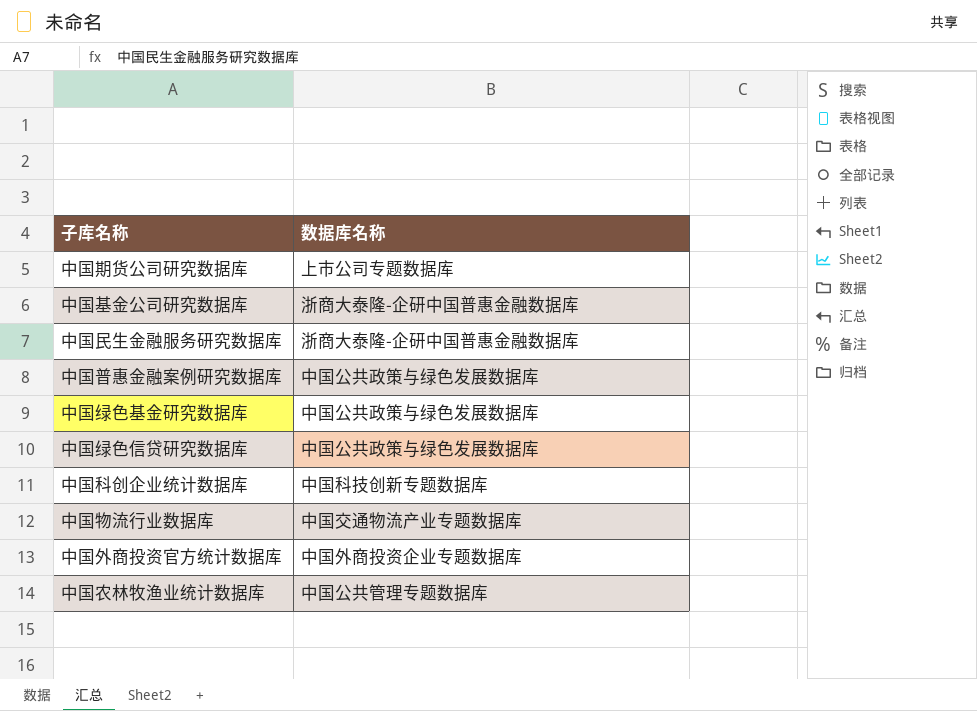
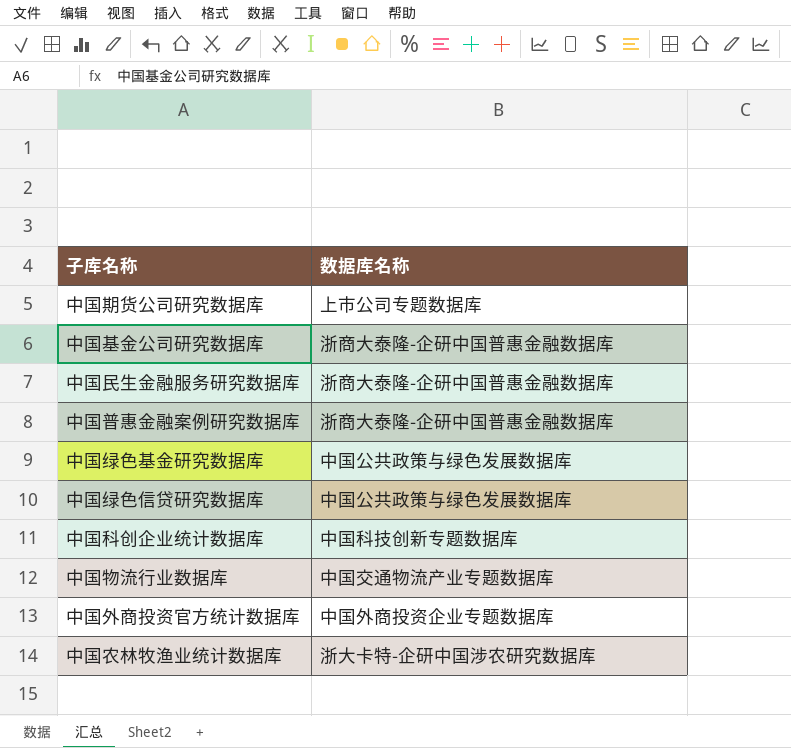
中国普惠金融案例研究数据库 | 数据库名称: 中国公共政策与绿色发展数据库 -> 浙商大泰隆-企研中国普惠金融数据库
中国农林牧渔业统计数据库 | 数据库名称: 中国公共管理专题数据库 -> 浙大卡特-企研中国涉农研究数据库

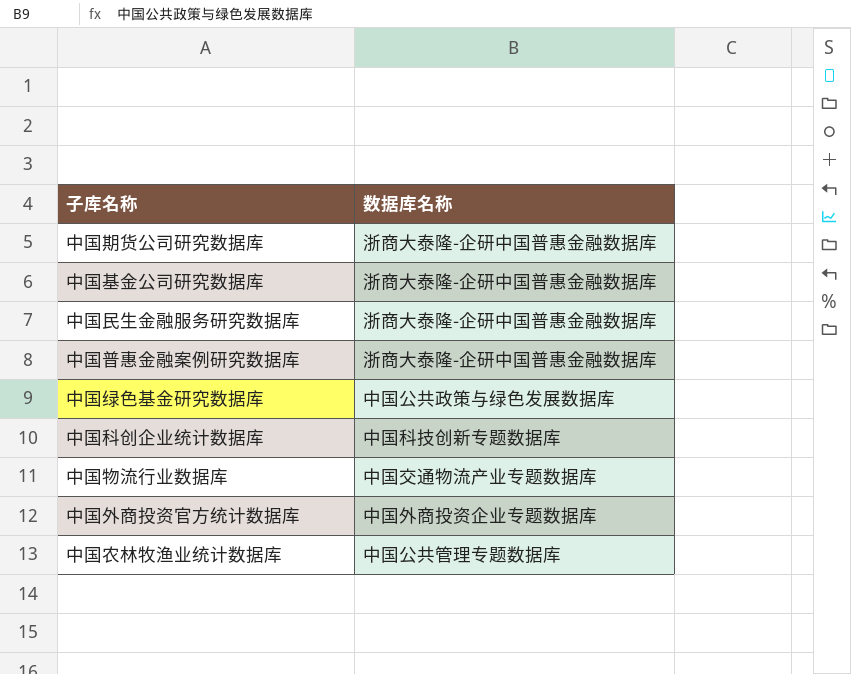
row 中国绿色信贷研究数据库: 中国公共政策与绿色发展数据库 -> none
中国期货公司研究数据库 | 数据库名称: 上市公司专题数据库 -> 浙商大泰隆-企研中国普惠金融数据库
中国农林牧渔业统计数据库 | 数据库名称: 浙大卡特-企研中国涉农研究数据库 -> 中国公共管理专题数据库

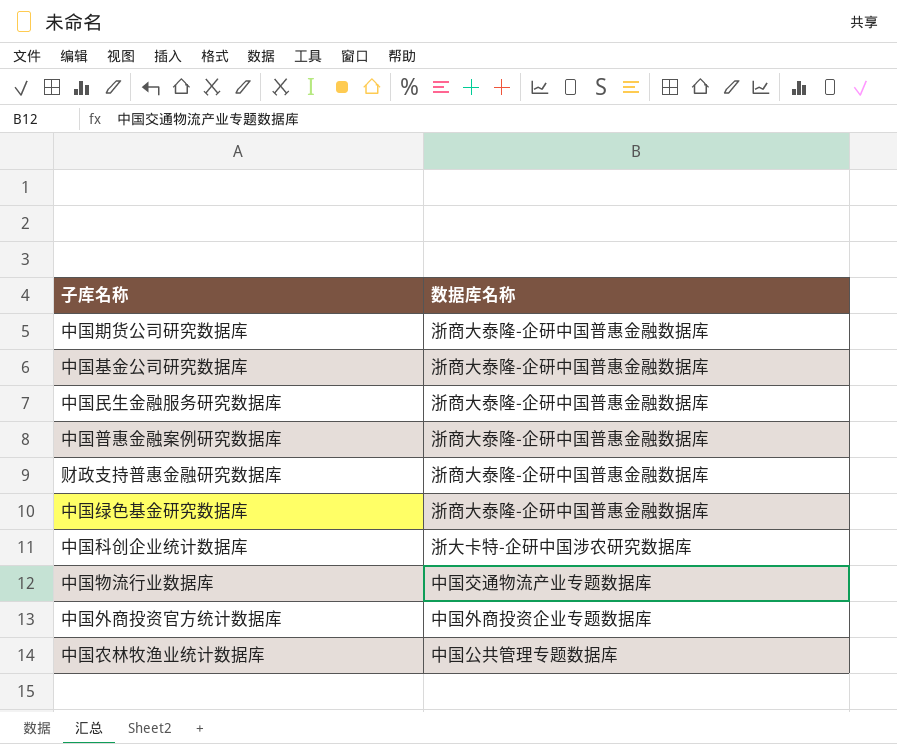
row 财政支持普惠金融研究数据库: none -> 浙商大泰隆-企研中国普惠金融数据库
中国绿色基金研究数据库 | 数据库名称: 中国公共政策与绿色发展数据库 -> 浙商大泰隆-企研中国普惠金融数据库
中国科创企业统计数据库 | 数据库名称: 中国科技创新专题数据库 -> 浙大卡特-企研中国涉农研究数据库

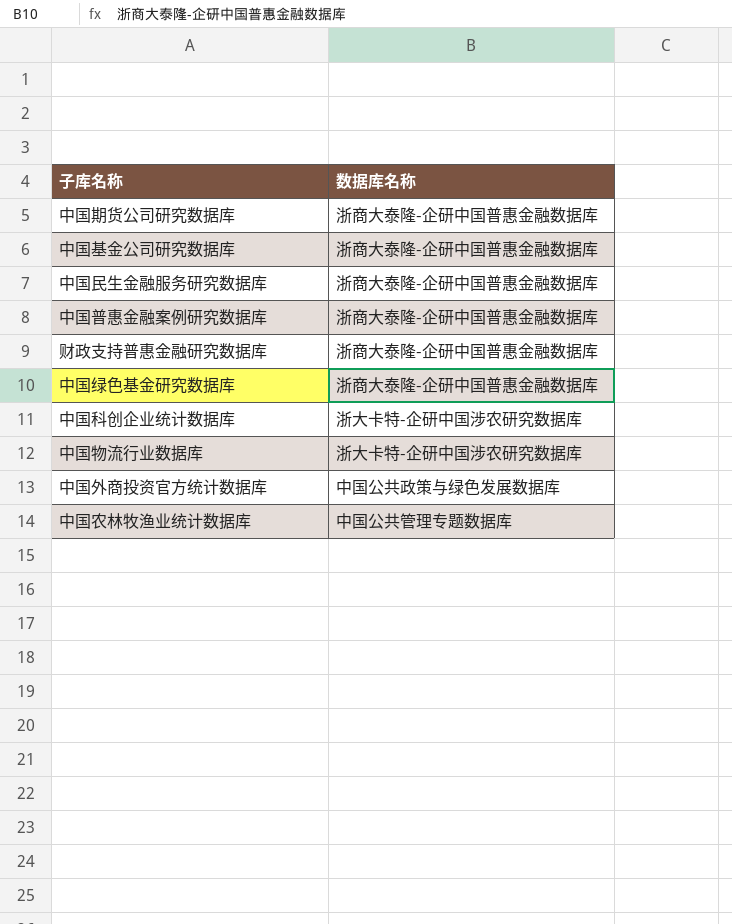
中国物流行业数据库 | 数据库名称: 中国交通物流产业专题数据库 -> 浙大卡特-企研中国涉农研究数据库
中国外商投资官方统计数据库 | 数据库名称: 中国外商投资企业专题数据库 -> 中国公共政策与绿色发展数据库

